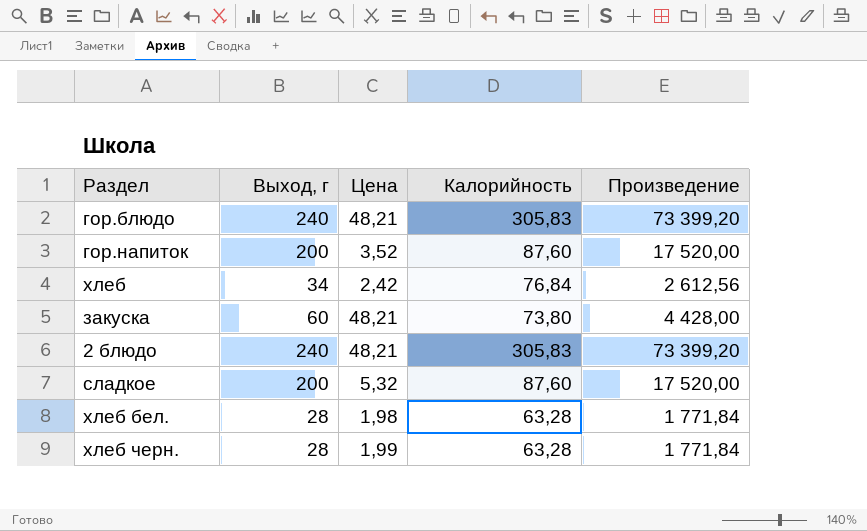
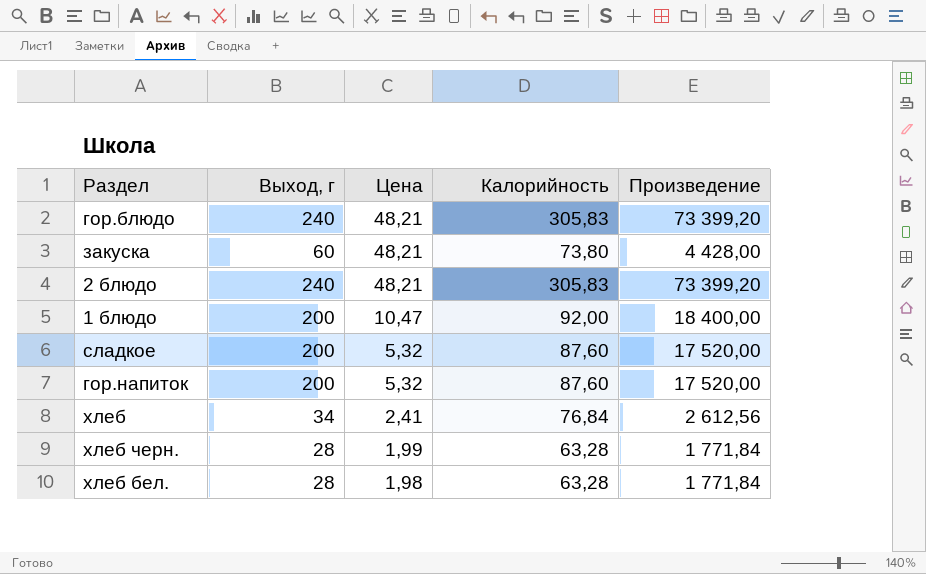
row order: none -> Цена descending
row 1 блюдо: none -> 200 | 10,47 | 92,00 | 18 400,00
гор.напиток | Цена: 3,52 -> 5,32
хлеб | Цена: 2,42 -> 2,41

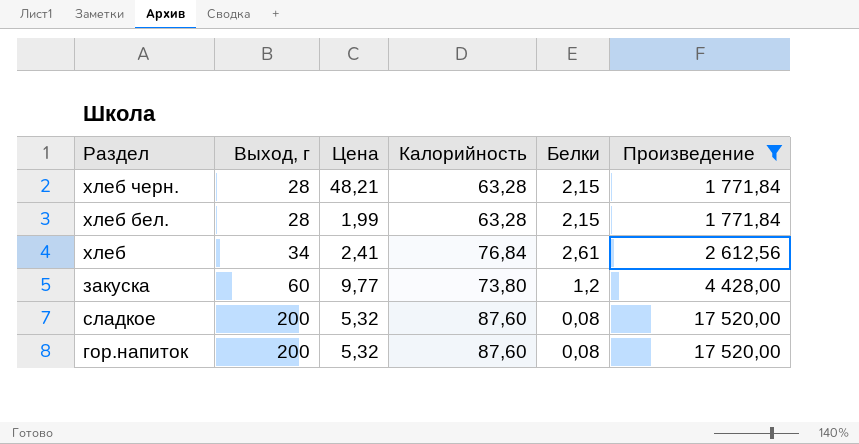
filter: none -> Произведение <= 17 520,00
row order: Цена descending -> Выход, г ascending
column Белки | position: none -> 5
хлеб черн. | Цена: 1,99 -> 48,21
хлеб бел. | Цена: 1,98 -> 1,99
закуска | Цена: 48,21 -> 9,77

